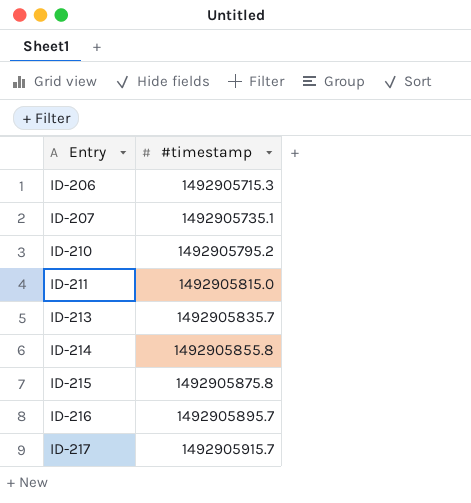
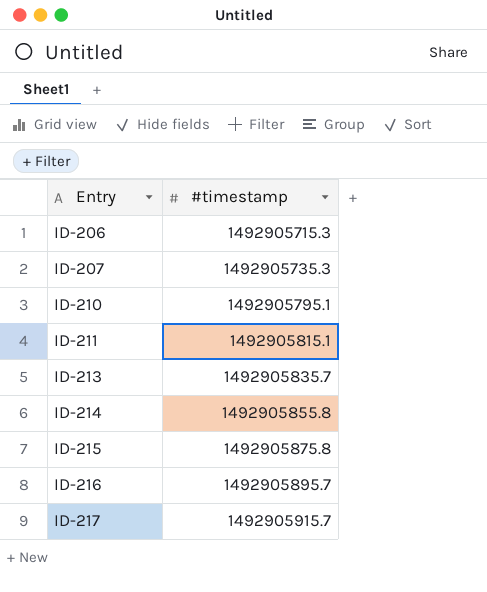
ID-207 | #timestamp: 1492905735.1 -> 1492905735.3
ID-210 | #timestamp: 1492905795.2 -> 1492905795.1
ID-211 | #timestamp: 1492905815.0 -> 1492905815.1

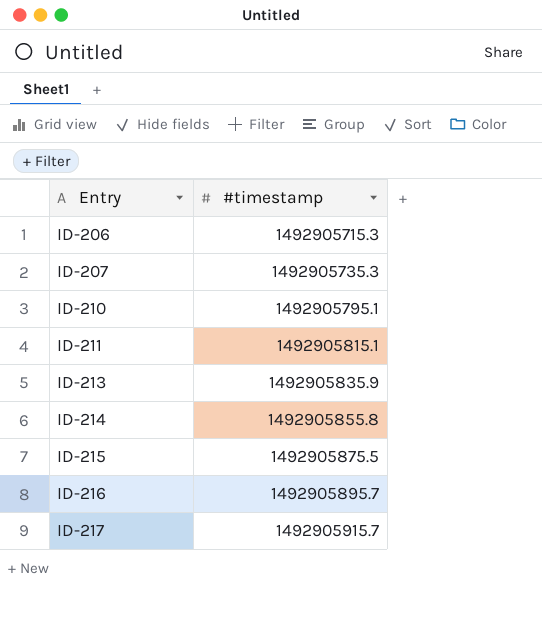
ID-213 | #timestamp: 1492905835.7 -> 1492905835.9
ID-215 | #timestamp: 1492905875.8 -> 1492905875.5

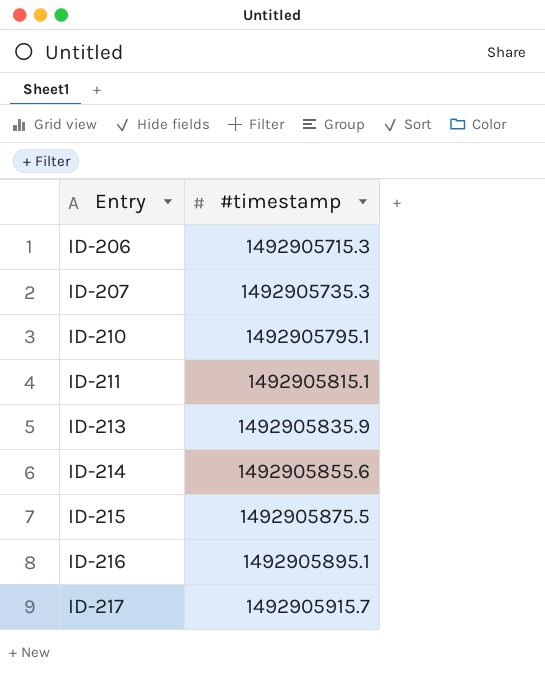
ID-214 | #timestamp: 1492905855.8 -> 1492905855.6
ID-216 | #timestamp: 1492905895.7 -> 1492905895.1

